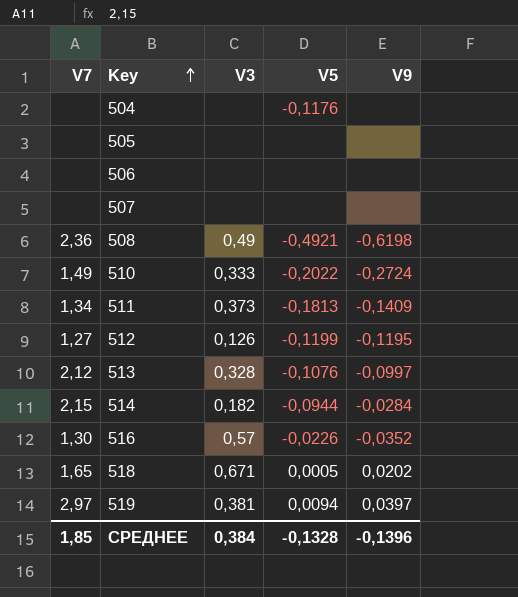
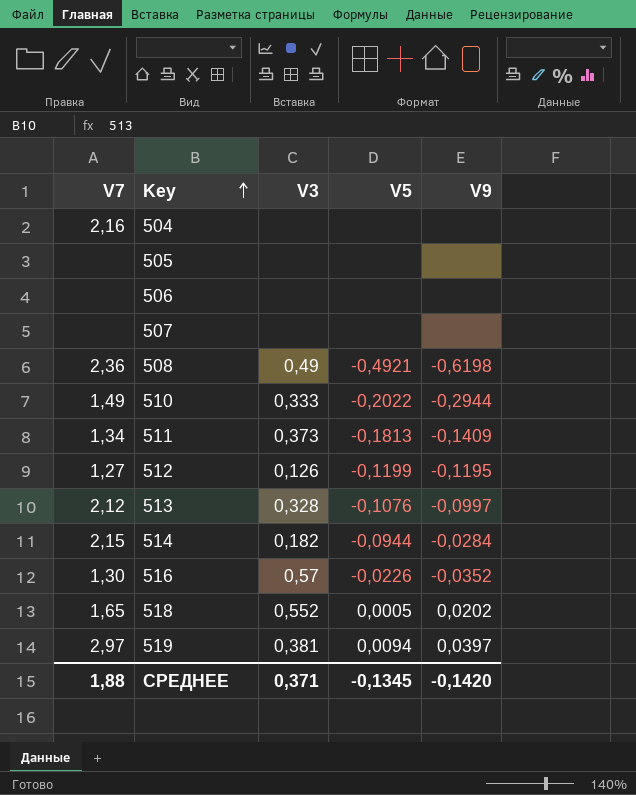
504 | V7: none -> 2,16
504 | V5: -0,1176 -> none
510 | V9: -0,2724 -> -0,2944
518 | V3: 0,671 -> 0,552
СРЕДНЕЕ | V7: 1,85 -> 1,88
СРЕДНЕЕ | V3: 0,384 -> 0,371
СРЕДНЕЕ | V5: -0,1328 -> -0,1345
СРЕДНЕЕ | V9: -0,1396 -> -0,1420

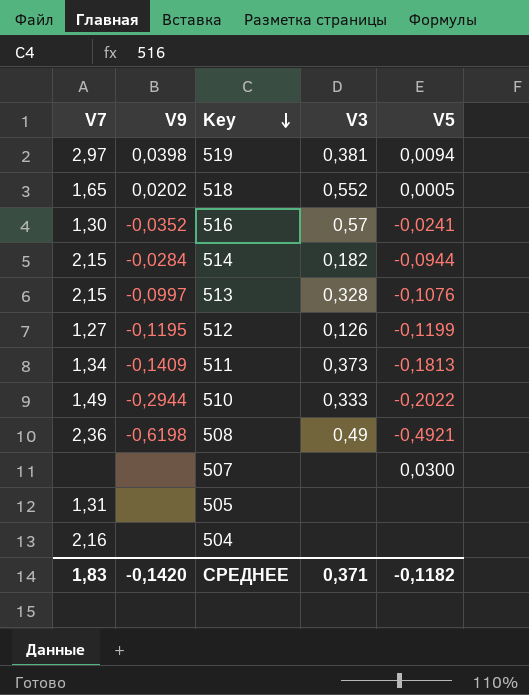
row order: Key ascending -> Key descending
column V9 | position: 5 -> 2
row 506: none | none | none | none -> none
519 | V9: 0,0397 -> 0,0398
516 | V5: -0,0226 -> -0,0241
513 | V7: 2,12 -> 2,15
507 | V5: none -> 0,0300
505 | V7: none -> 1,31
СРЕДНЕЕ | V7: 1,88 -> 1,83
СРЕДНЕЕ | V5: -0,1345 -> -0,1182

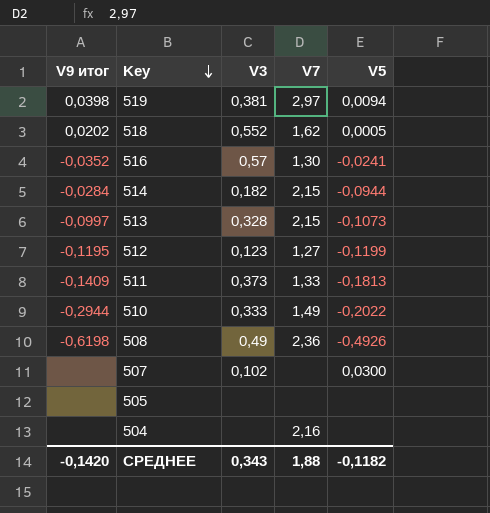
column name: V9 -> V9 итог
column V7 | position: 1 -> 4
518 | V7: 1,65 -> 1,62
513 | V5: -0,1076 -> -0,1073
512 | V3: 0,126 -> 0,123
511 | V7: 1,34 -> 1,33
508 | V5: -0,4921 -> -0,4926
507 | V3: none -> 0,102
505 | V7: 1,31 -> none
СРЕДНЕЕ | V3: 0,371 -> 0,343
СРЕДНЕЕ | V7: 1,83 -> 1,88

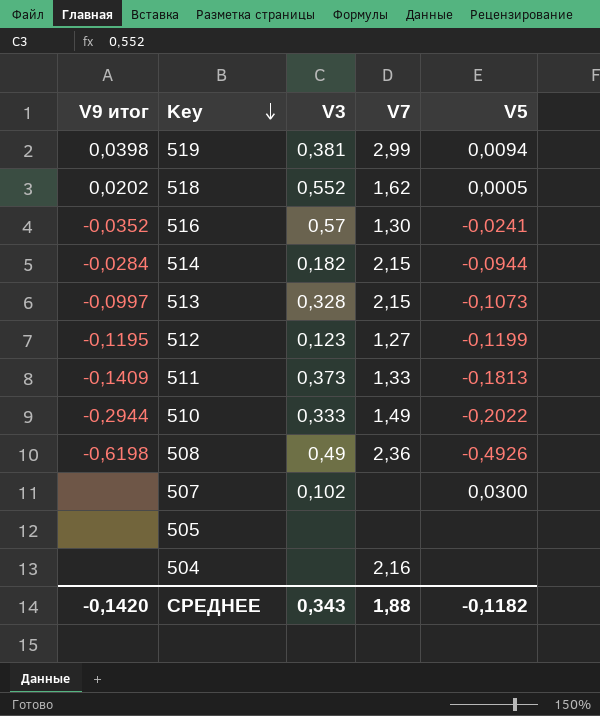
519 | V7: 2,97 -> 2,99

